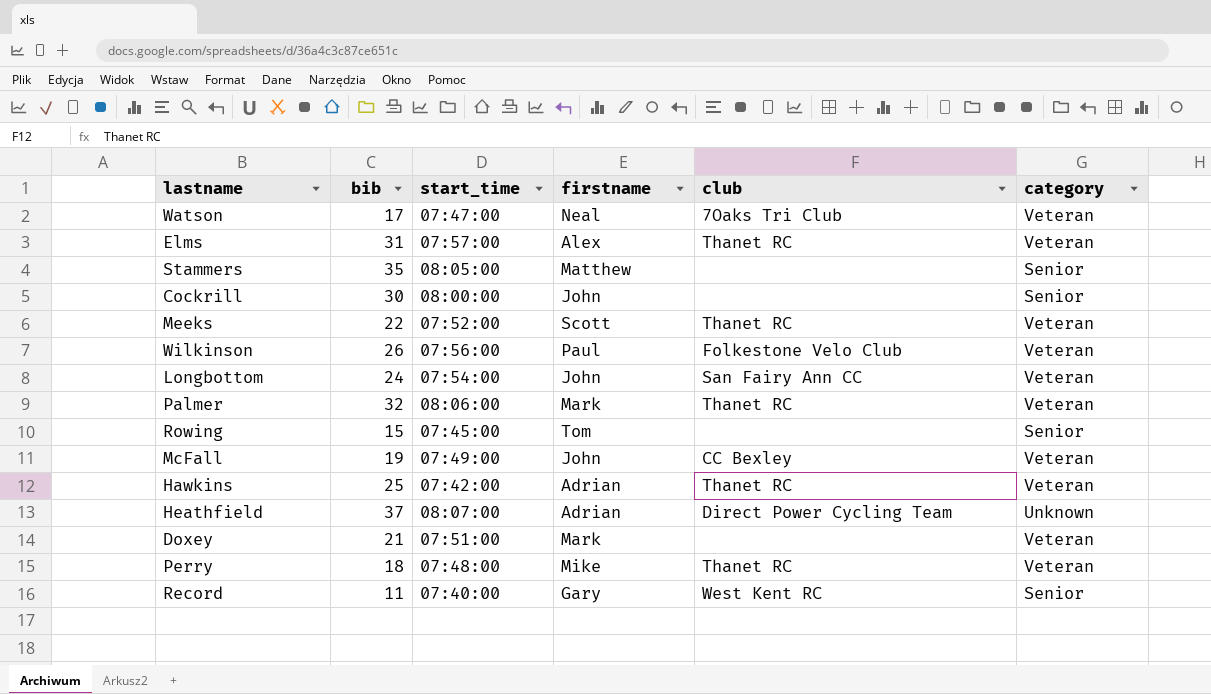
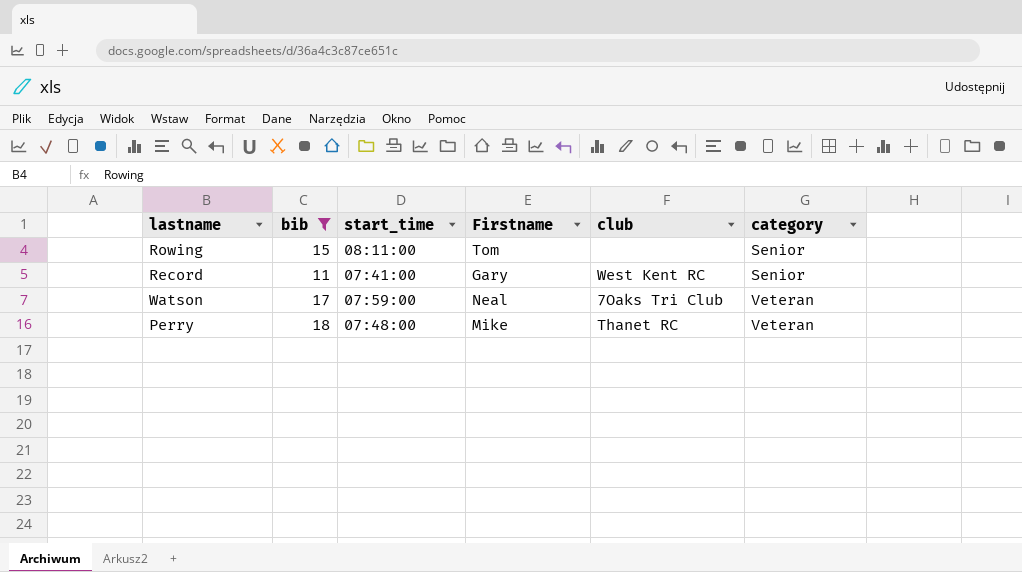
filter: none -> bib <= 18
row order: none -> category ascending
column name: firstname -> Firstname
Rowing | start_time: 07:45:00 -> 08:11:00
Record | start_time: 07:40:00 -> 07:41:00
Watson | start_time: 07:47:00 -> 07:59:00

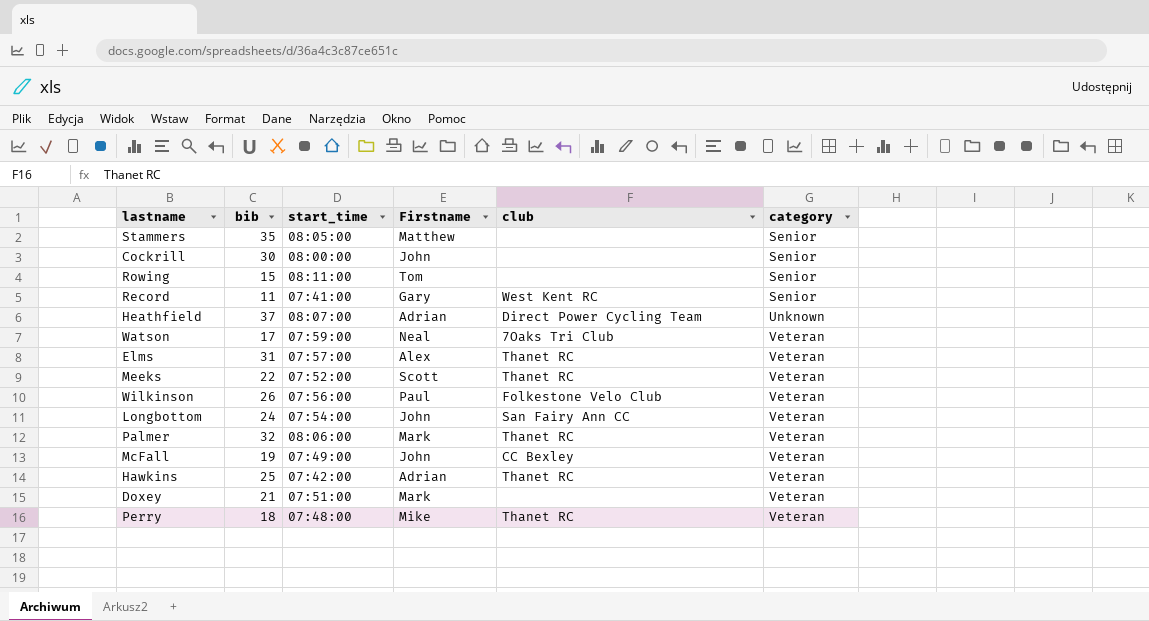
filter: bib <= 18 -> none

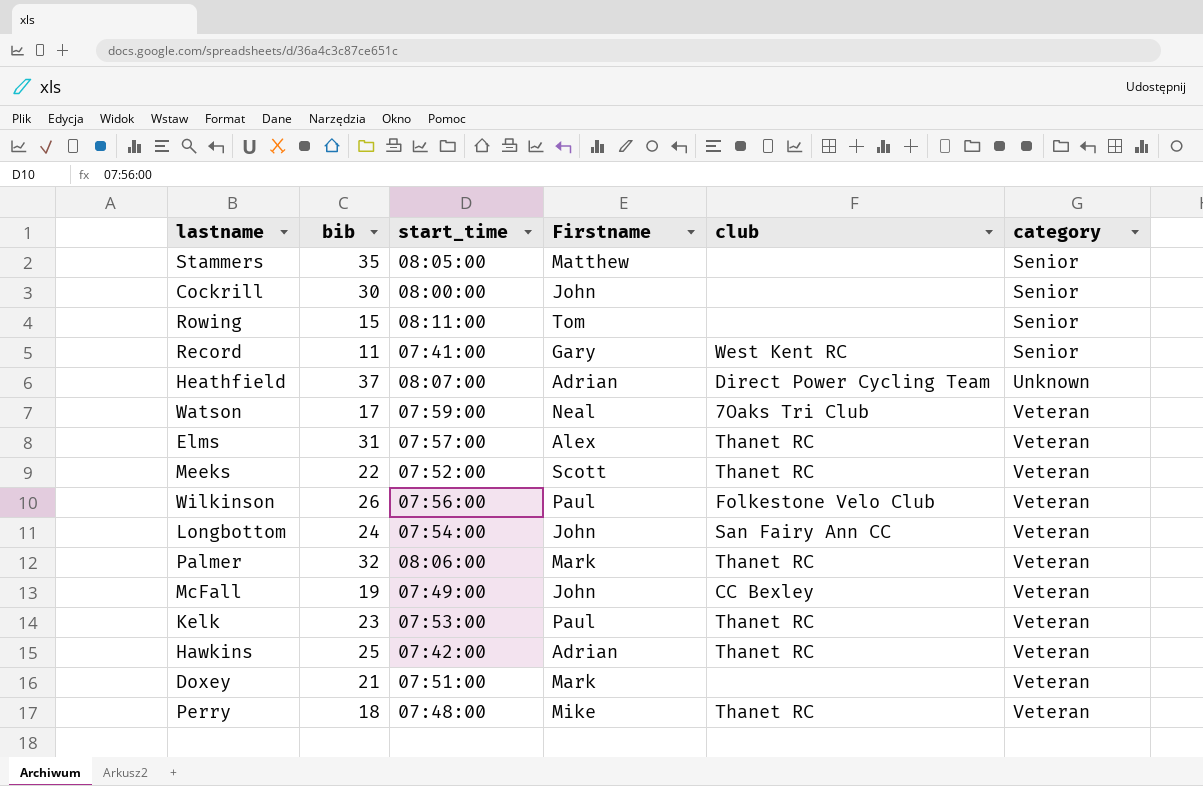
row Kelk: none -> 23 | 07:53:00 | Paul | Thanet RC | Veteran

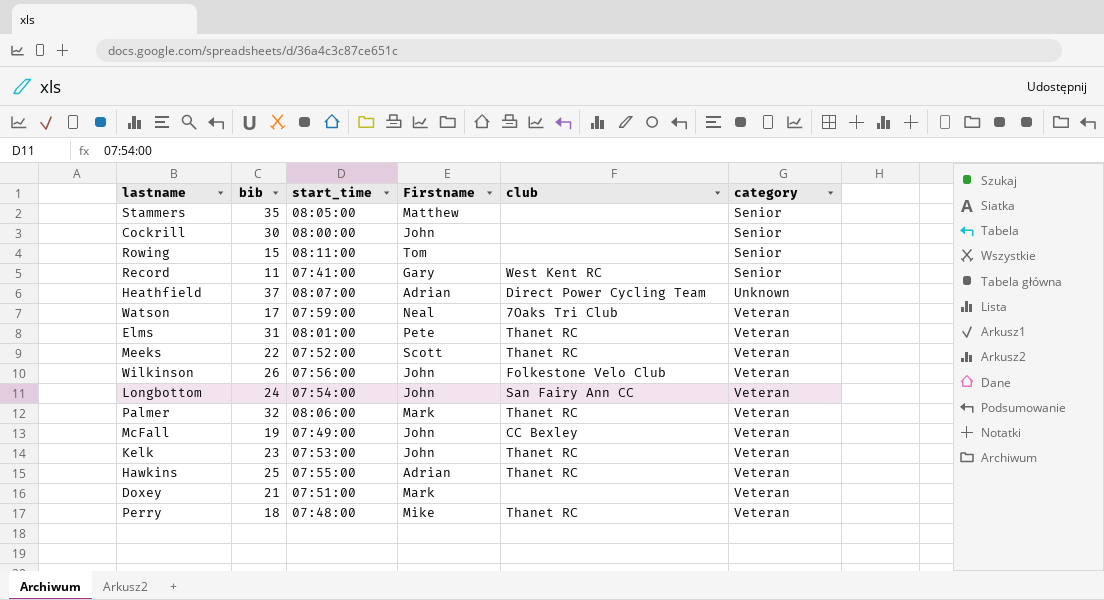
Elms | start_time: 07:57:00 -> 08:01:00
Elms | Firstname: Alex -> Pete
Wilkinson | Firstname: Paul -> John
Kelk | Firstname: Paul -> John
Hawkins | start_time: 07:42:00 -> 07:55:00

